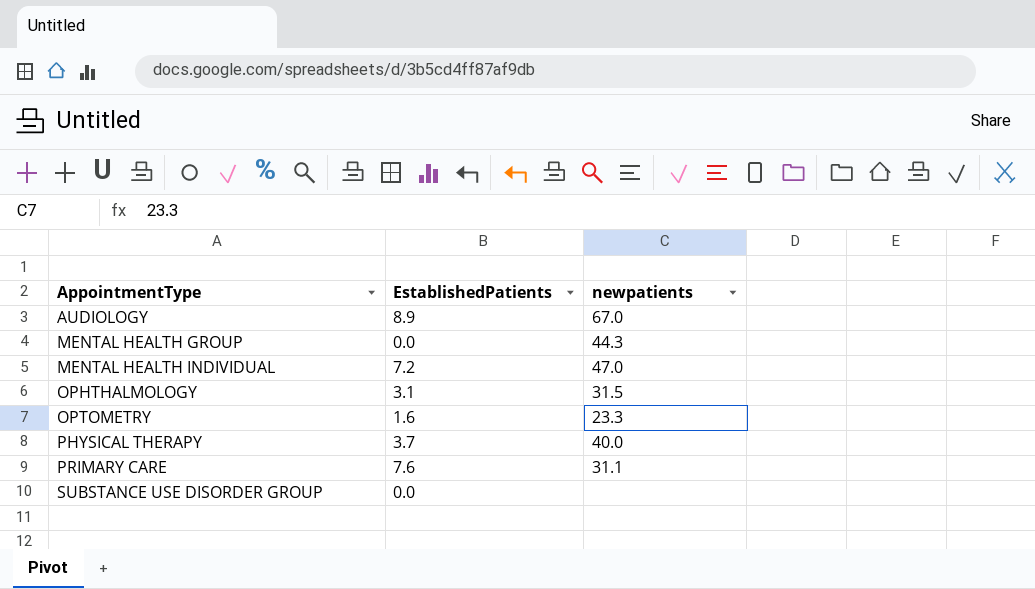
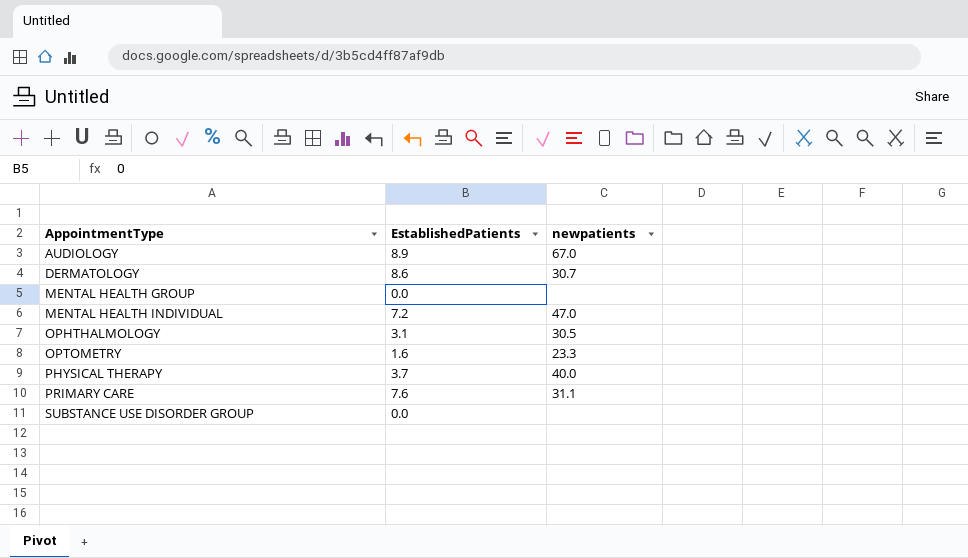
row DERMATOLOGY: none -> 8.6 | 30.7
MENTAL HEALTH GROUP | newpatients: 44.3 -> none
OPHTHALMOLOGY | newpatients: 31.5 -> 30.5

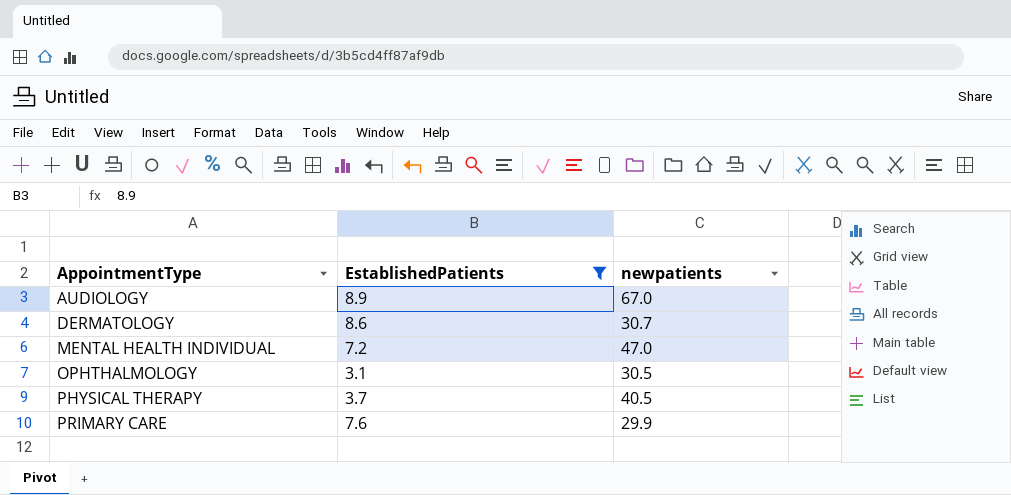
filter: none -> EstablishedPatients >= 3.1
PHYSICAL THERAPY | newpatients: 40.0 -> 40.5
PRIMARY CARE | newpatients: 31.1 -> 29.9

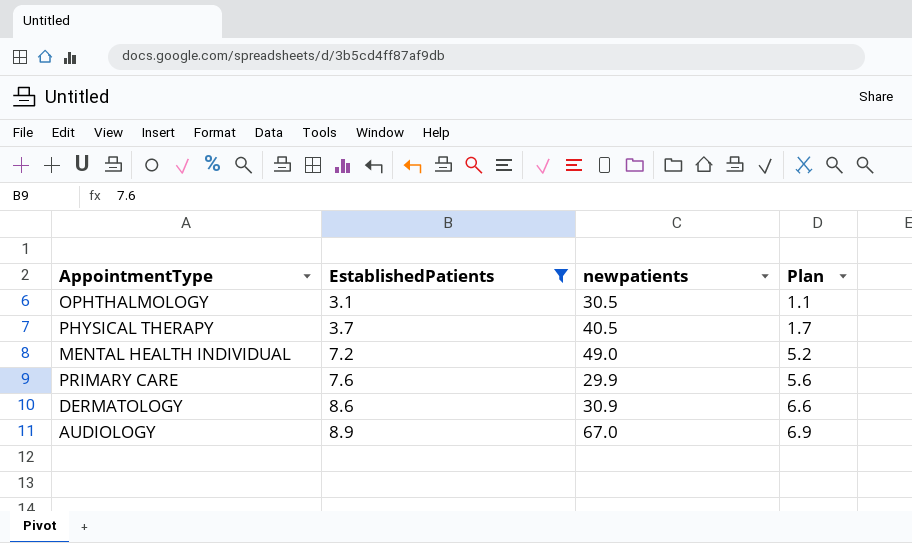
row order: AppointmentType ascending -> EstablishedPatients ascending
column Plan | formula: none -> [EstablishedPatients] - 2
MENTAL HEALTH INDIVIDUAL | newpatients: 47.0 -> 49.0
DERMATOLOGY | newpatients: 30.7 -> 30.9

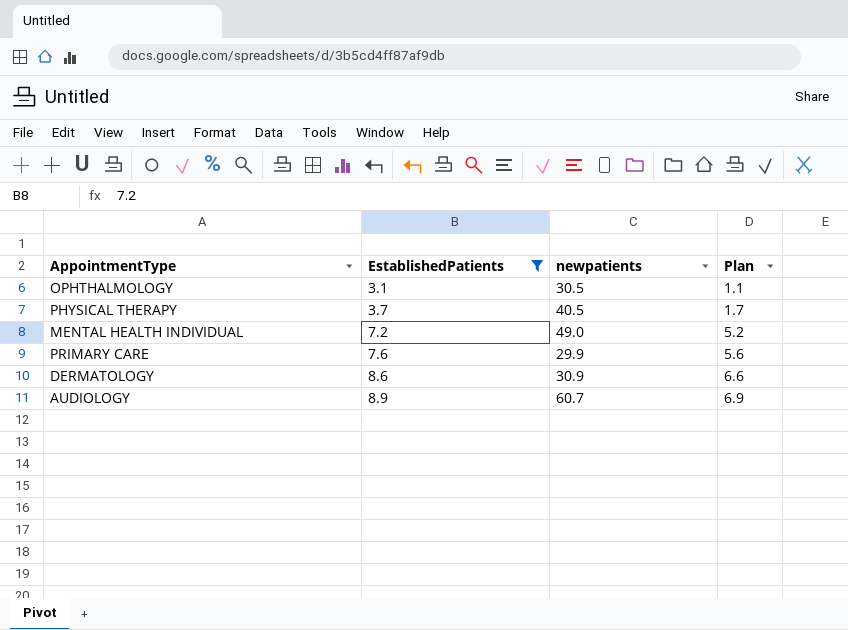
AUDIOLOGY | newpatients: 67.0 -> 60.7

